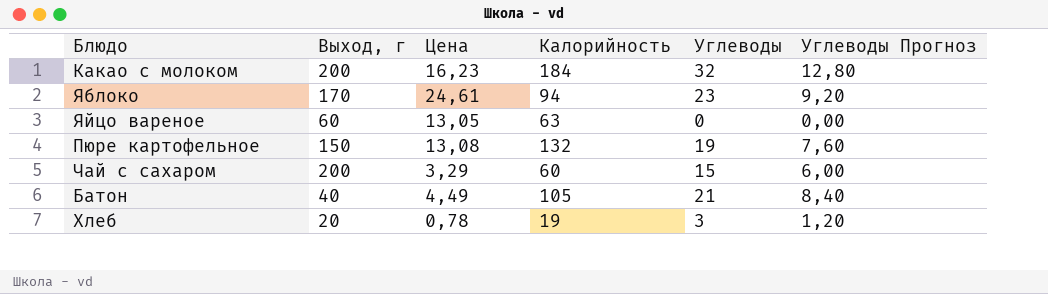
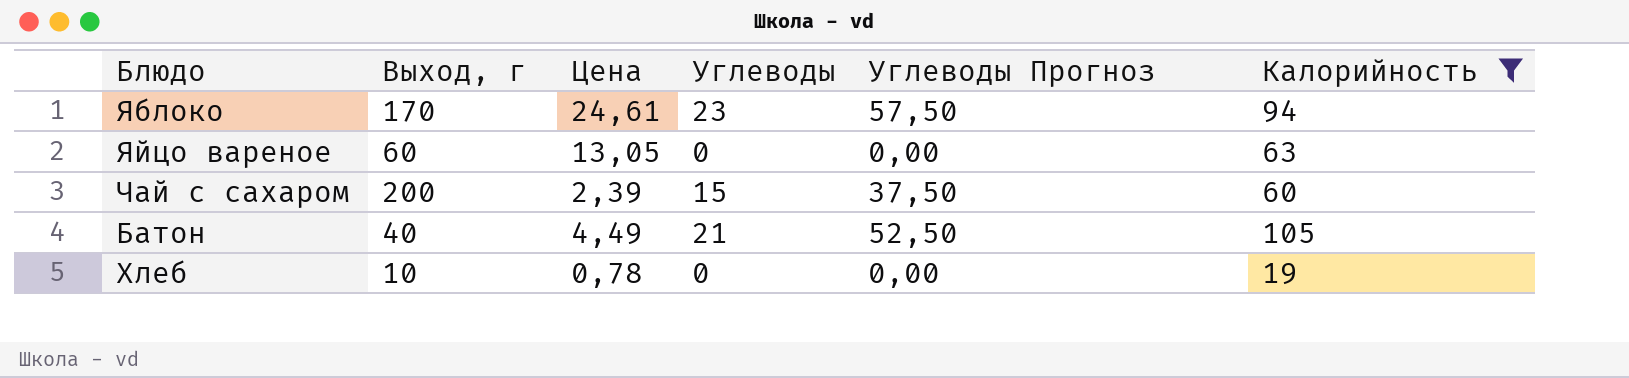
filter: none -> Калорийность <= 105
column Углеводы Прогноз | formula: [Углеводы] * 0,4 -> [Углеводы] * 2,5
column Калорийность | position: 4 -> 6
Чай с сахаром | Цена: 3,29 -> 2,39
Хлеб | Выход, г: 20 -> 10
Хлеб | Углеводы: 3 -> 0

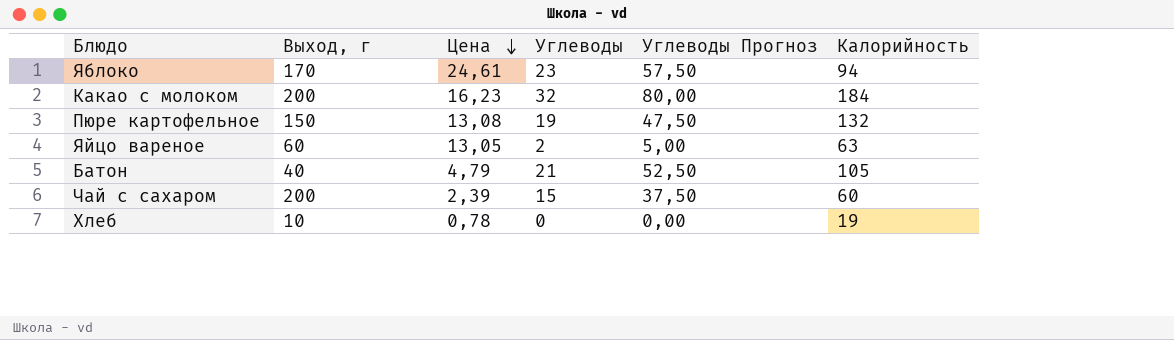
filter: Калорийность <= 105 -> none
row order: none -> Цена descending
Яйцо вареное | Углеводы: 0 -> 2
Яйцо вареное | Углеводы Прогноз: 0,00 -> 5,00
Батон | Цена: 4,49 -> 4,79

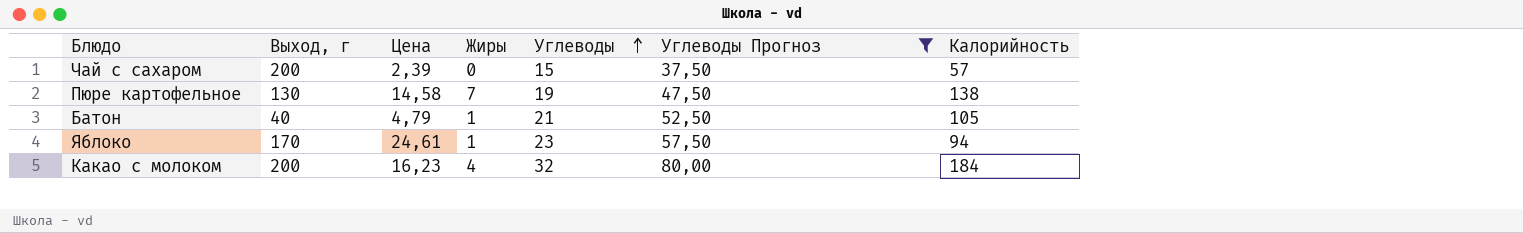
filter: none -> Углеводы Прогноз >= 37,50
row order: Цена descending -> Углеводы ascending
column Жиры | position: none -> 4
Чай с сахаром | Калорийность: 60 -> 57
Пюре картофельное | Выход, г: 150 -> 130
Пюре картофельное | Цена: 13,08 -> 14,58
Пюре картофельное | Калорийность: 132 -> 138

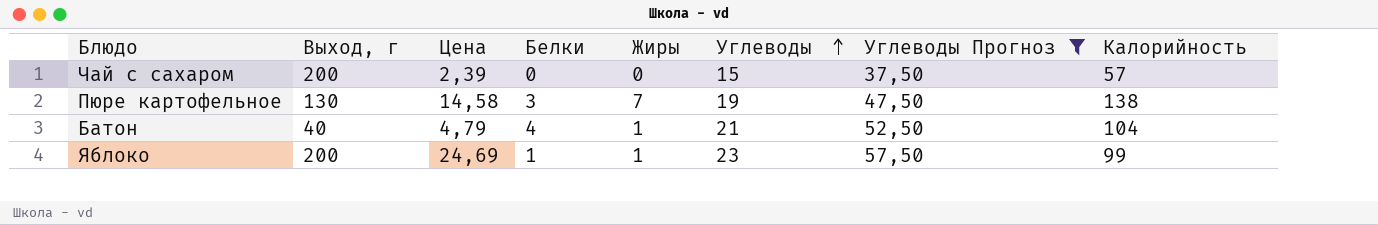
column Белки | position: none -> 4
row Какао с молоком: 200 | 16,23 | 4 | 32 | 80,00 | 184 -> none
Батон | Калорийность: 105 -> 104
Яблоко | Выход, г: 170 -> 200
Яблоко | Цена: 24,61 -> 24,69
Яблоко | Калорийность: 94 -> 99

